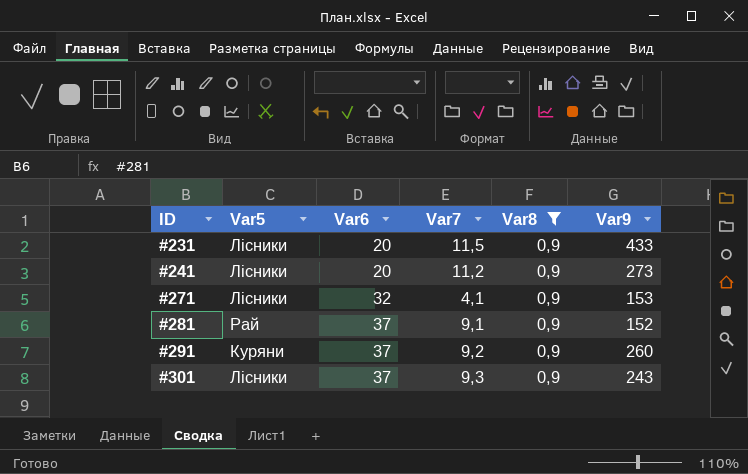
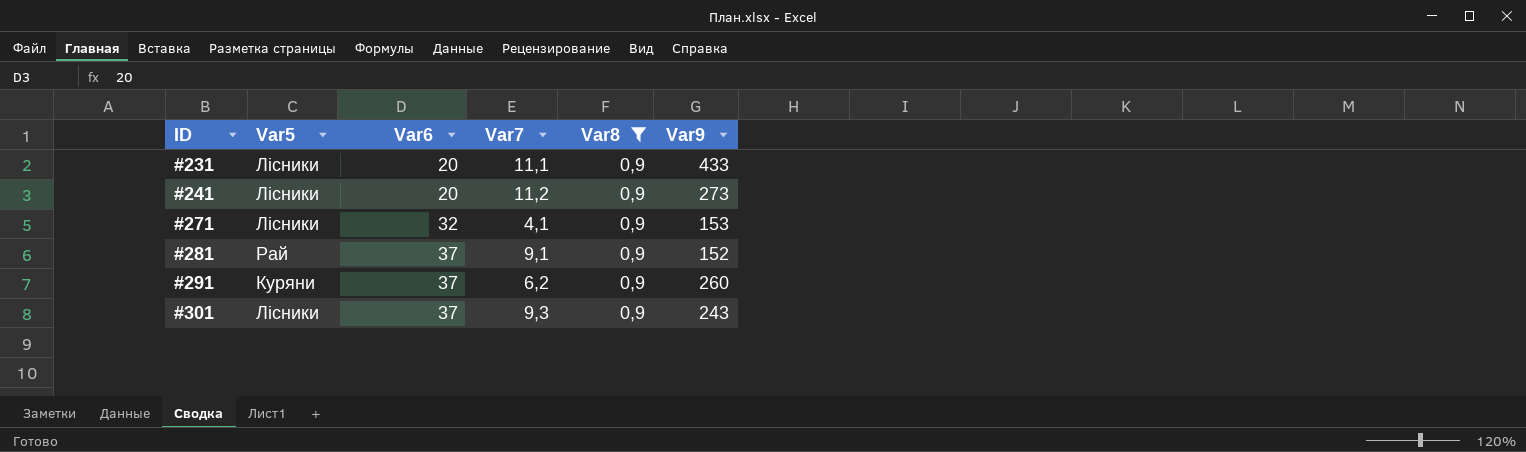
#231 | Var7: 11,5 -> 11,1
#291 | Var7: 9,2 -> 6,2

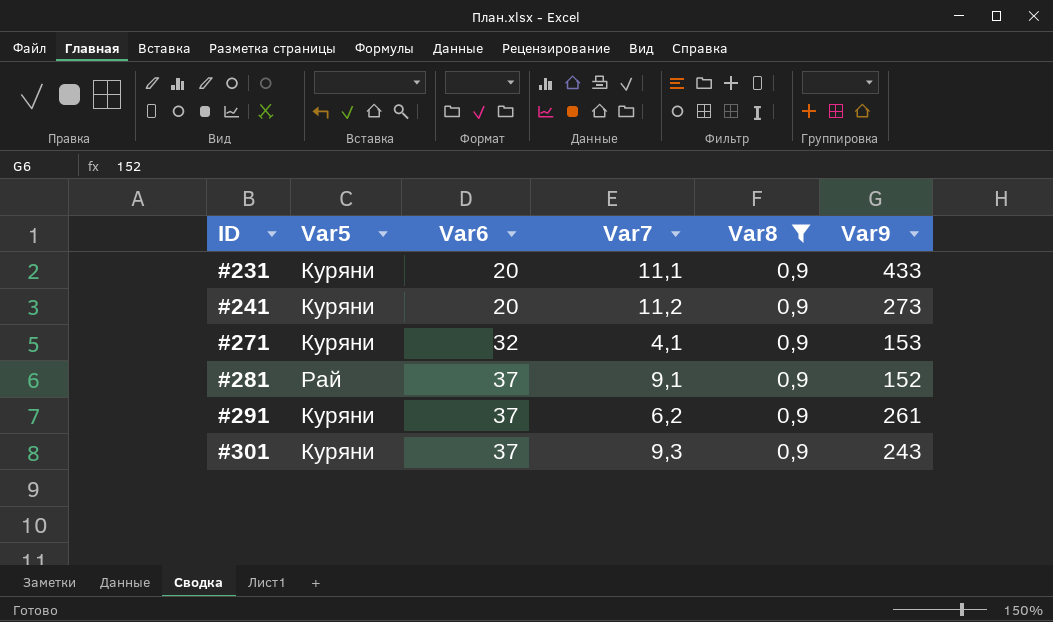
#231 | Var5: Лісники -> Куряни
#241 | Var5: Лісники -> Куряни
#271 | Var5: Лісники -> Куряни
#291 | Var9: 260 -> 261
#301 | Var5: Лісники -> Куряни

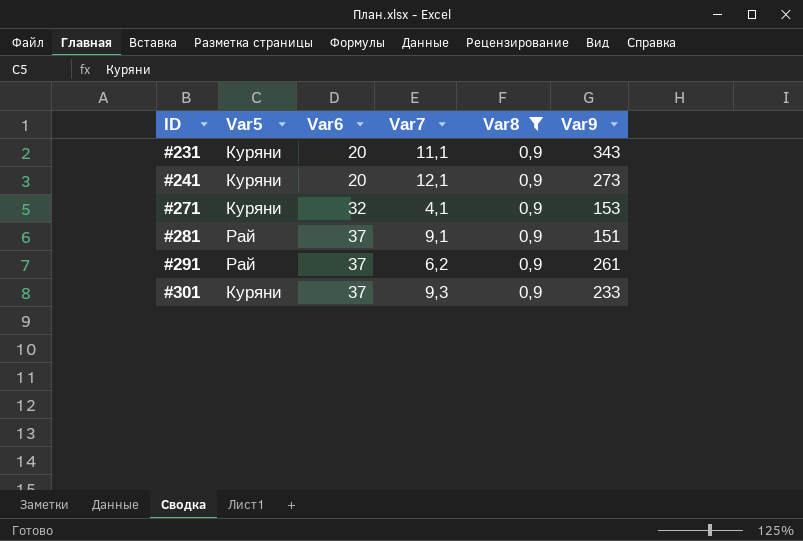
#231 | Var9: 433 -> 343
#241 | Var7: 11,2 -> 12,1
#281 | Var9: 152 -> 151
#291 | Var5: Куряни -> Рай
#301 | Var9: 243 -> 233

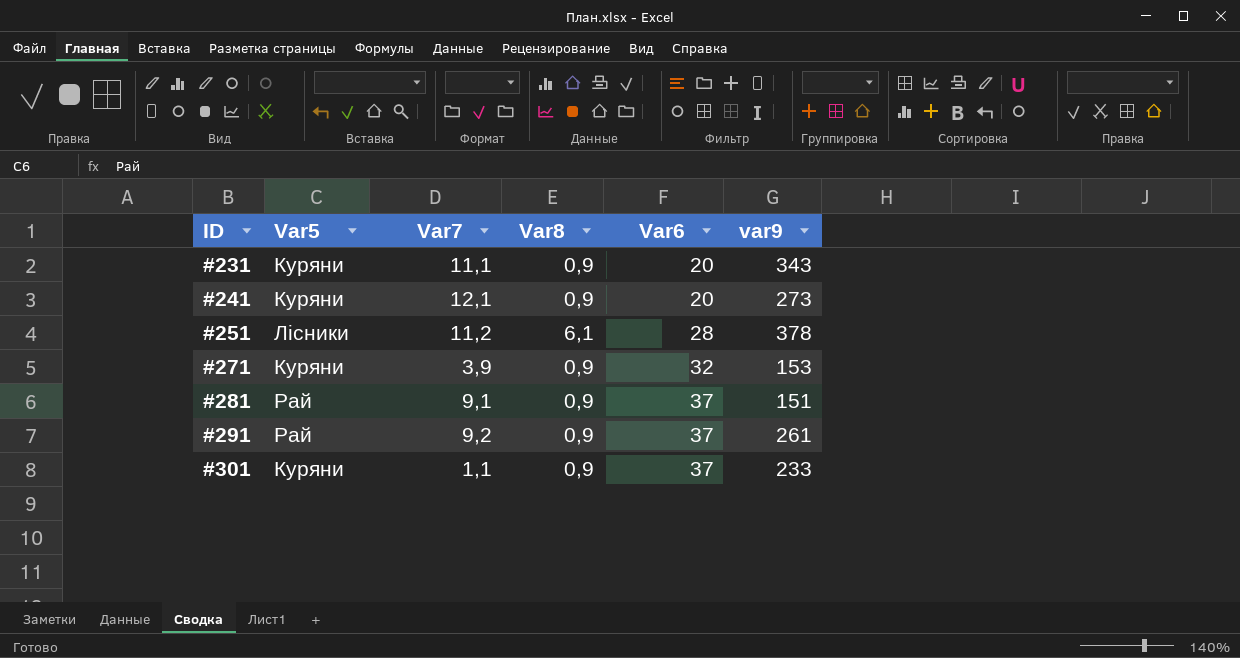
filter: Var8 = 0,9 -> none
column Var6 | position: 3 -> 5
column name: Var9 -> var9
#271 | Var7: 4,1 -> 3,9
#291 | Var7: 6,2 -> 9,2
#301 | Var7: 9,3 -> 1,1

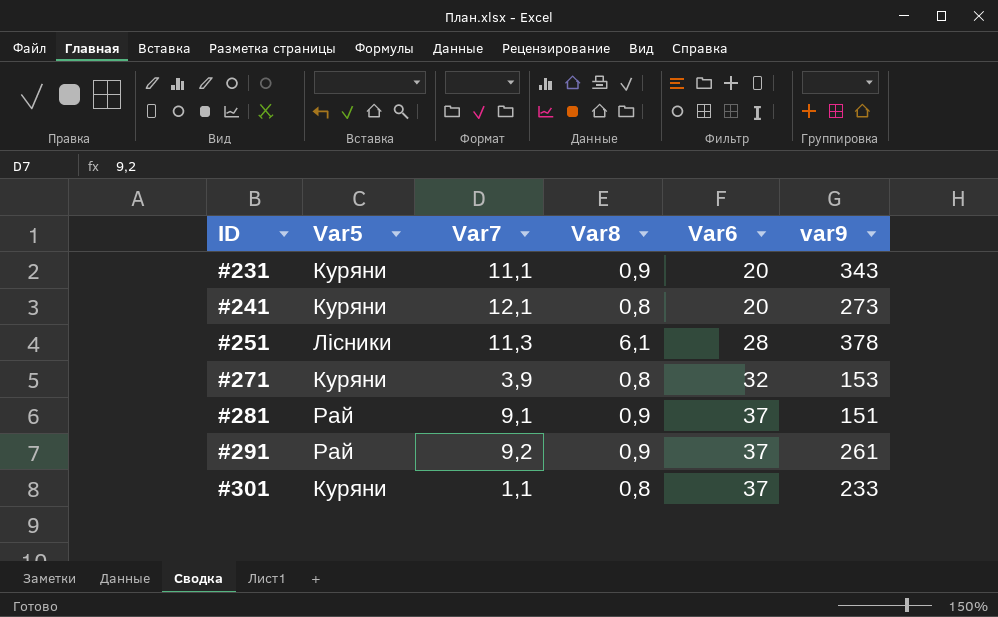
#241 | Var8: 0,9 -> 0,8
#251 | Var7: 11,2 -> 11,3
#271 | Var8: 0,9 -> 0,8
#301 | Var8: 0,9 -> 0,8

